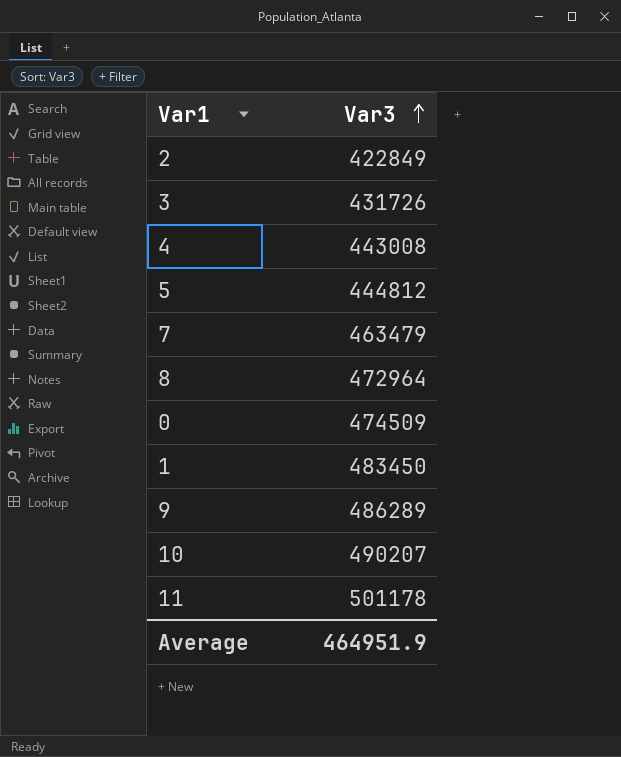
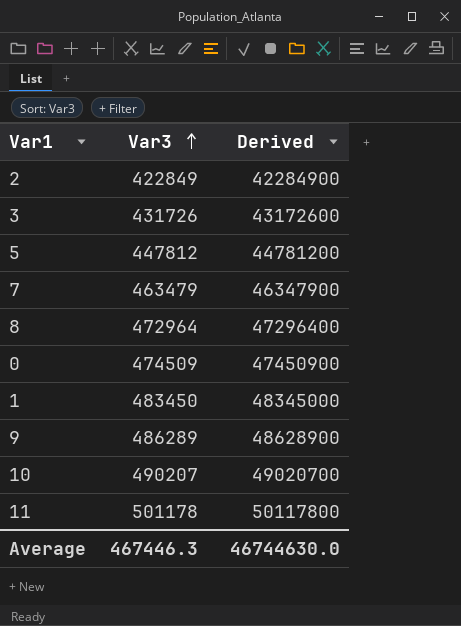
column Derived | formula: none -> [Var3] * 100
row 4: 443008 -> none
5 | Var3: 444812 -> 447812
Average | Var3: 464951.9 -> 467446.3

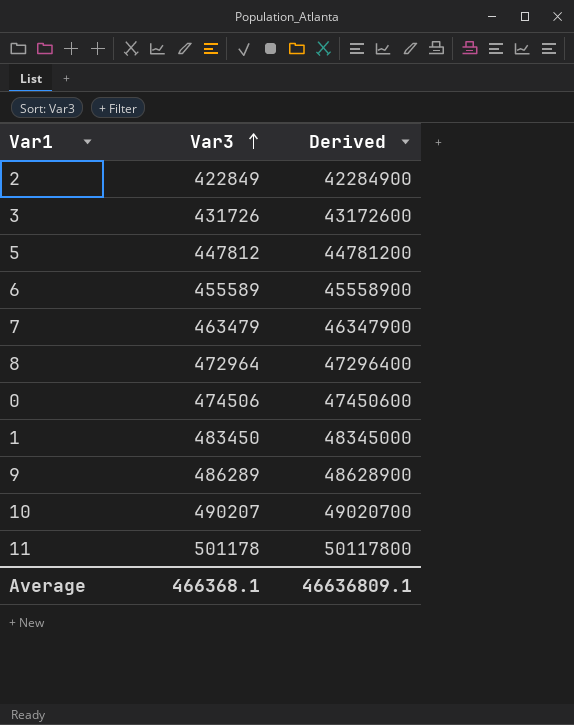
row 6: none -> 455589 | 45558900
0 | Var3: 474509 -> 474506
0 | Derived: 47450900 -> 47450600
Average | Var3: 467446.3 -> 466368.1
Average | Derived: 46744630.0 -> 46636809.1

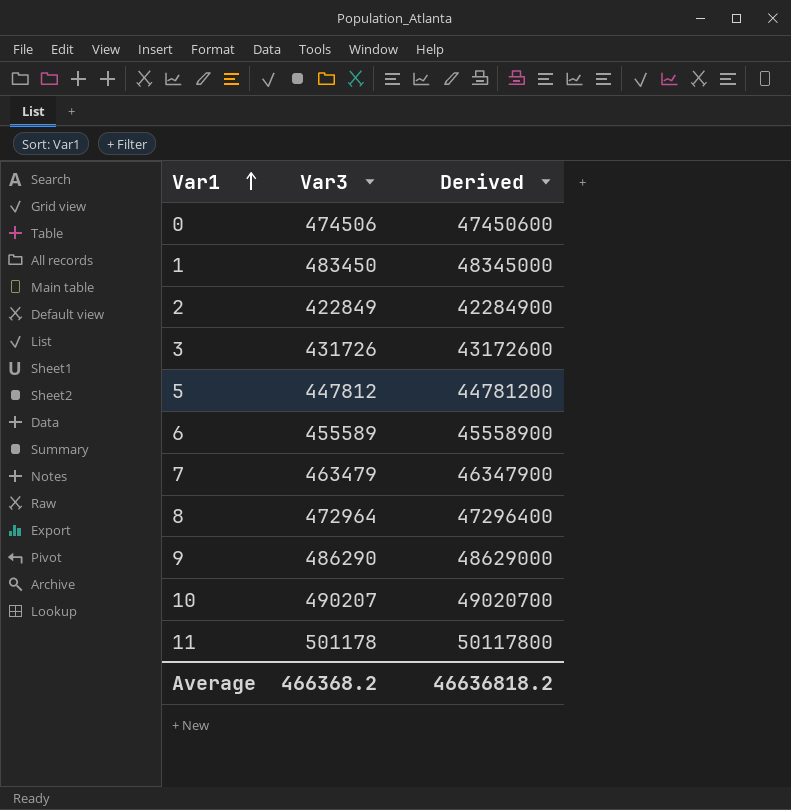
row order: Var3 ascending -> Var1 ascending
9 | Var3: 486289 -> 486290
9 | Derived: 48628900 -> 48629000
Average | Var3: 466368.1 -> 466368.2
Average | Derived: 46636809.1 -> 46636818.2

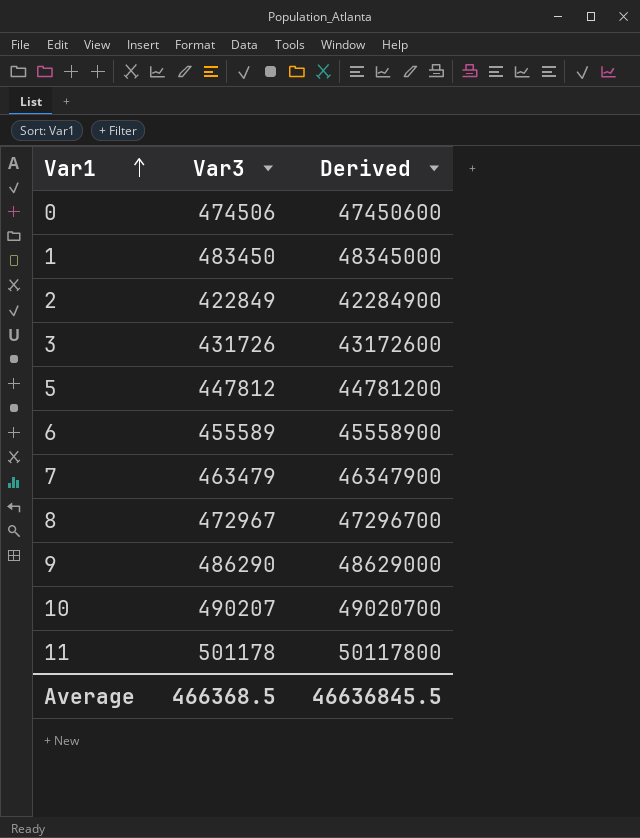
8 | Var3: 472964 -> 472967
8 | Derived: 47296400 -> 47296700
Average | Var3: 466368.2 -> 466368.5
Average | Derived: 46636818.2 -> 46636845.5

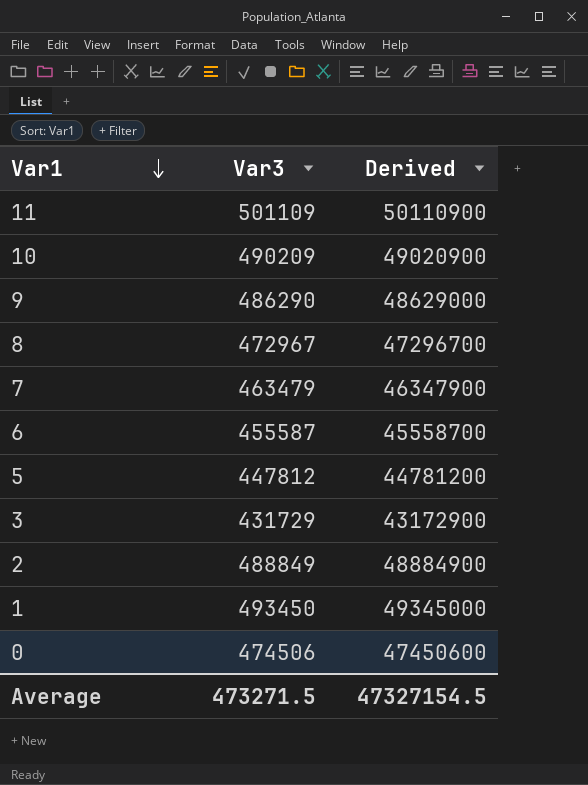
row order: Var1 ascending -> Var1 descending
11 | Var3: 501178 -> 501109
11 | Derived: 50117800 -> 50110900
10 | Var3: 490207 -> 490209
10 | Derived: 49020700 -> 49020900
6 | Var3: 455589 -> 455587
6 | Derived: 45558900 -> 45558700
3 | Var3: 431726 -> 431729
3 | Derived: 43172600 -> 43172900
2 | Var3: 422849 -> 488849
2 | Derived: 42284900 -> 48884900
1 | Var3: 483450 -> 493450
1 | Derived: 48345000 -> 49345000
Average | Var3: 466368.5 -> 473271.5
Average | Derived: 46636845.5 -> 47327154.5

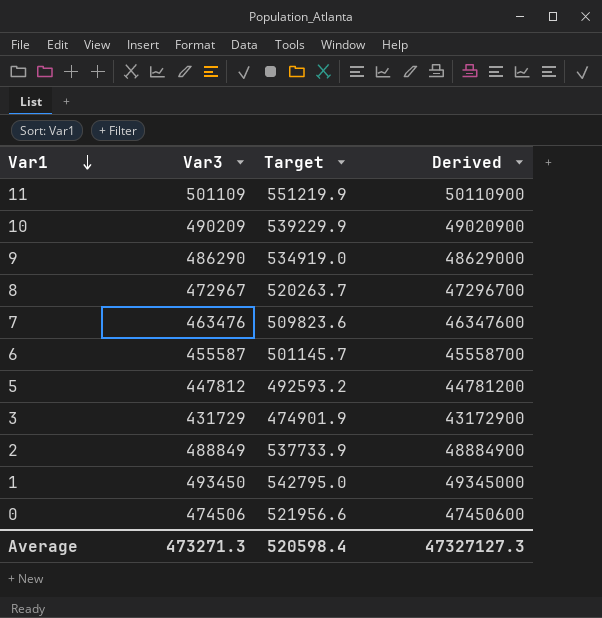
column Target | formula: none -> [Var3] * 1.1
7 | Var3: 463479 -> 463476
7 | Derived: 46347900 -> 46347600
Average | Var3: 473271.5 -> 473271.3
Average | Derived: 47327154.5 -> 47327127.3

